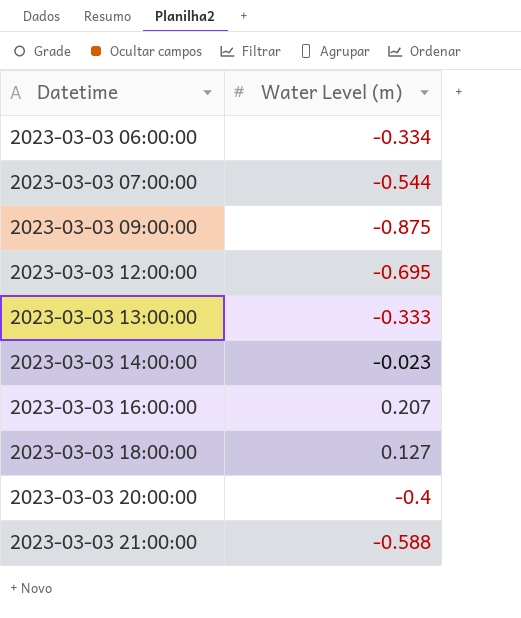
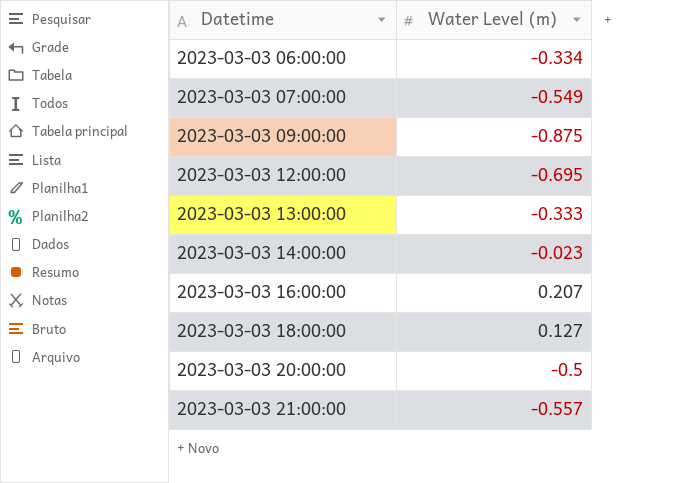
2023-03-03 07:00:00 | Water Level (m): -0.544 -> -0.549
2023-03-03 20:00:00 | Water Level (m): -0.4 -> -0.5
2023-03-03 21:00:00 | Water Level (m): -0.588 -> -0.557

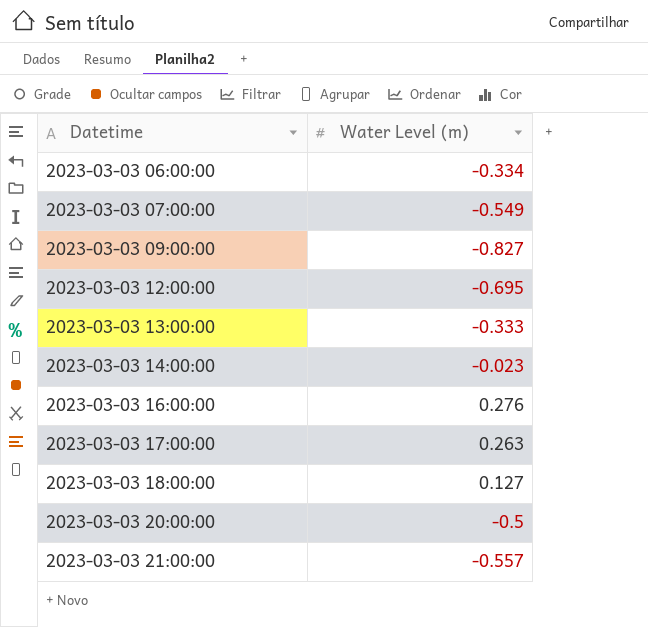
2023-03-03 09:00:00 | Water Level (m): -0.875 -> -0.827
2023-03-03 16:00:00 | Water Level (m): 0.207 -> 0.276
row 2023-03-03 17:00:00: none -> 0.263

